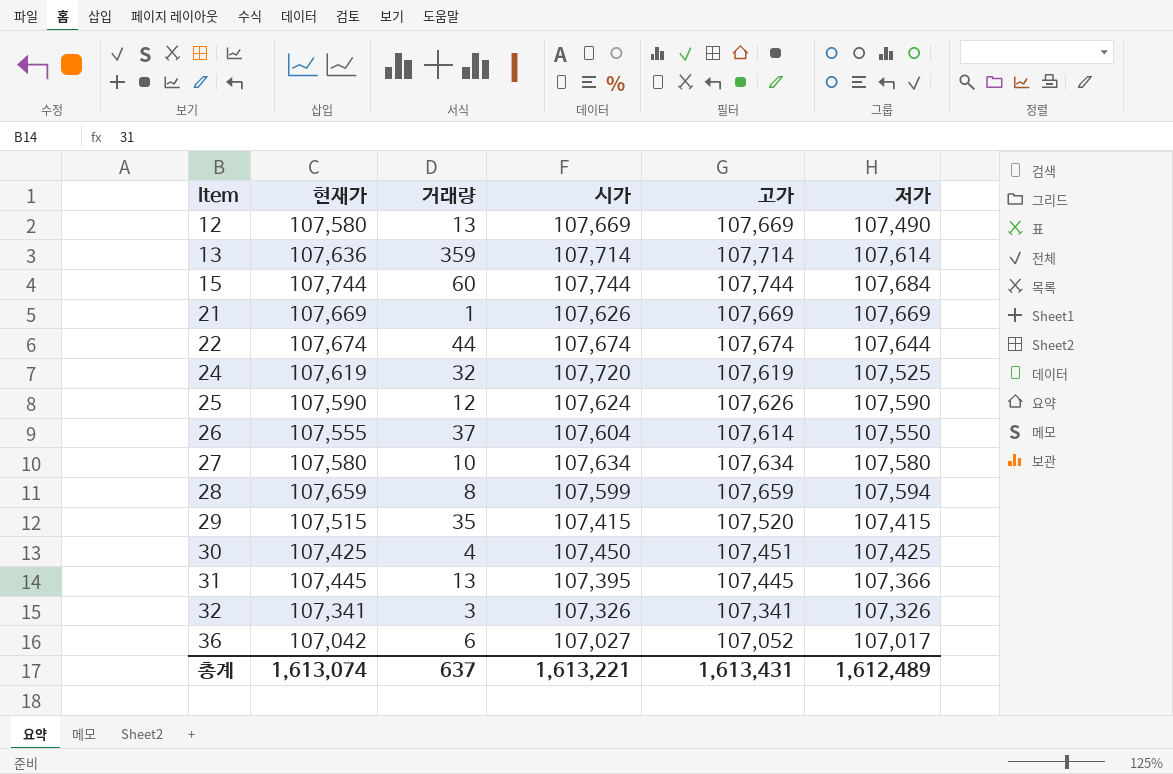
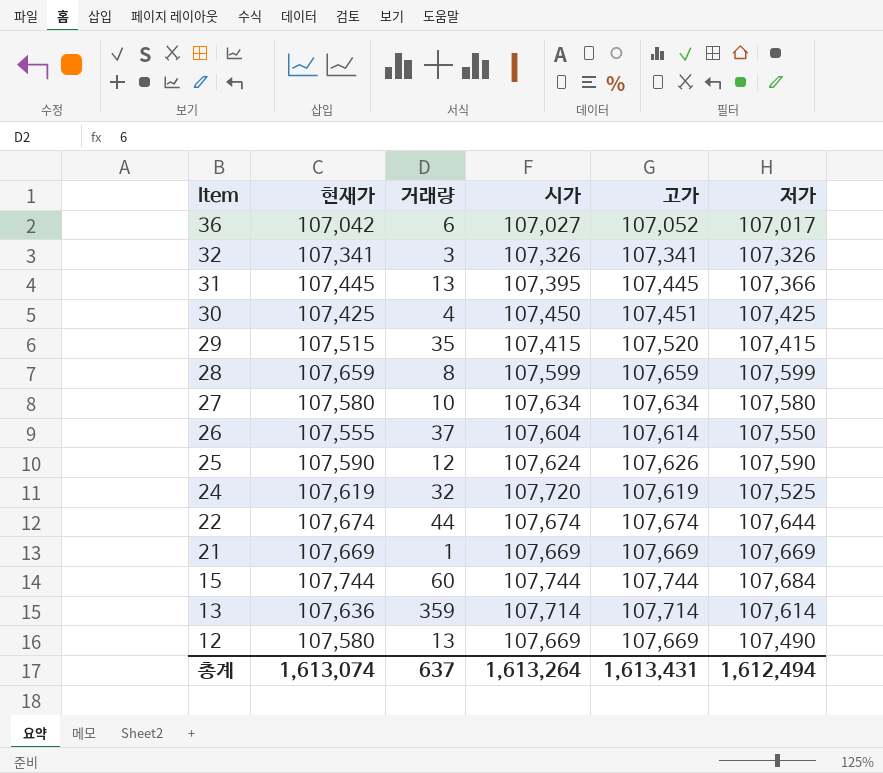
row order: Item ascending -> Item descending
28 | 저가: 107,594 -> 107,599
21 | 시가: 107,626 -> 107,669
총계 | 시가: 1,613,221 -> 1,613,264
총계 | 저가: 1,612,489 -> 1,612,494

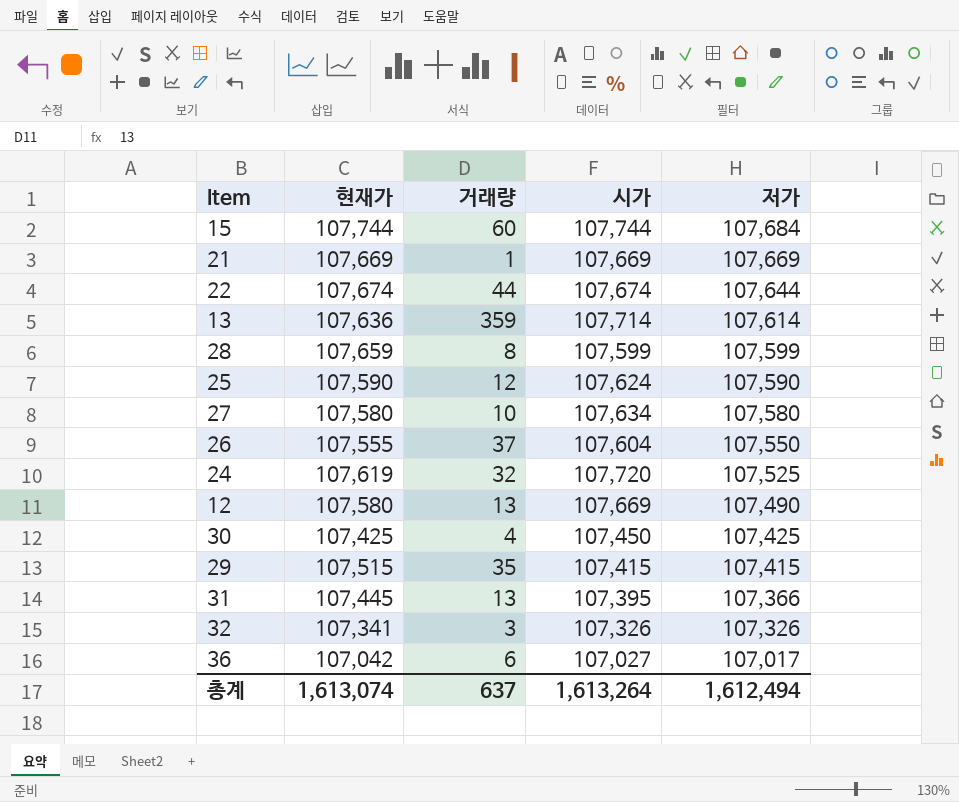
row order: Item descending -> 저가 descending
column 고가 | position: 5 -> none

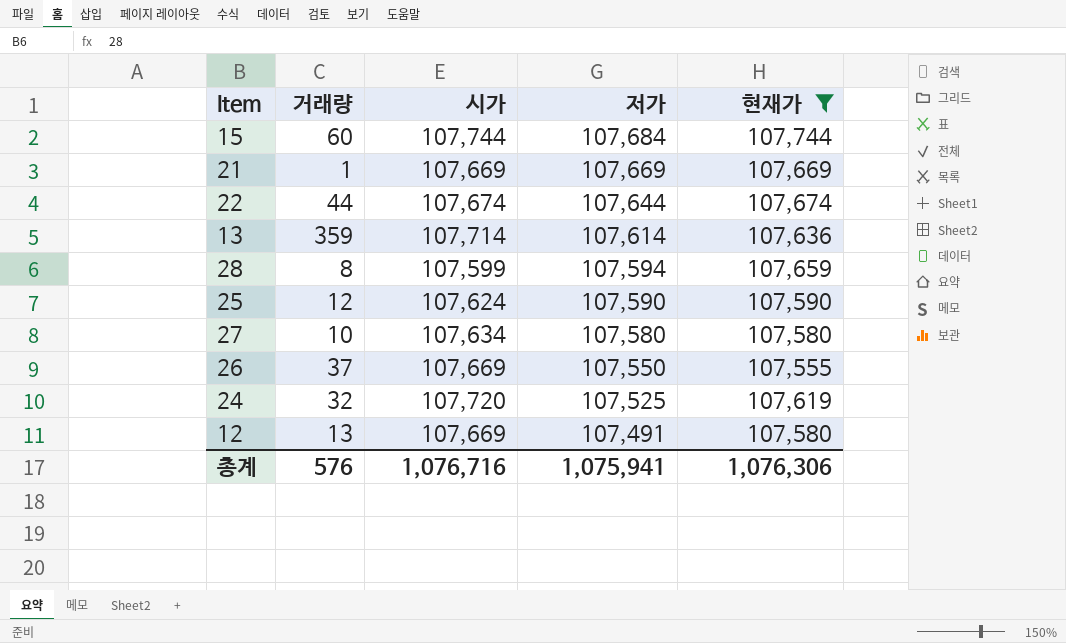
filter: none -> 현재가 >= 107,555
column 현재가 | position: 2 -> 5
28 | 저가: 107,599 -> 107,594
26 | 시가: 107,604 -> 107,669
12 | 저가: 107,490 -> 107,491
총계 | 거래량: 637 -> 576
총계 | 시가: 1,613,264 -> 1,076,716
총계 | 저가: 1,612,494 -> 1,075,941
총계 | 현재가: 1,613,074 -> 1,076,306

